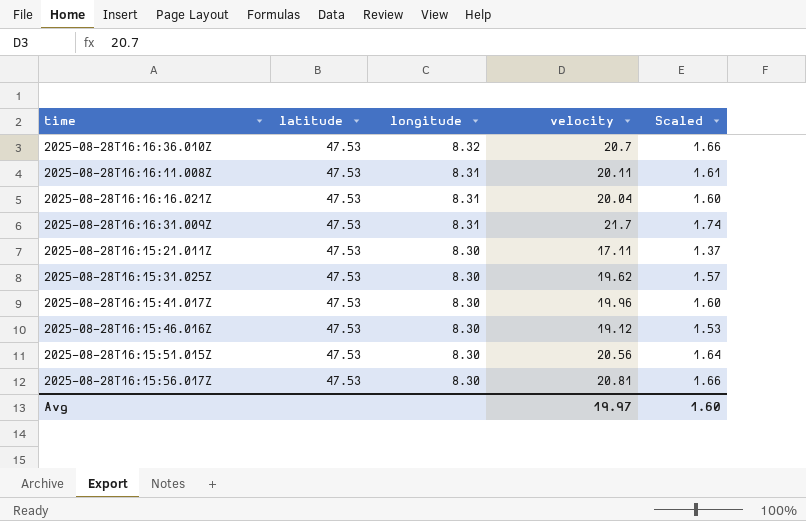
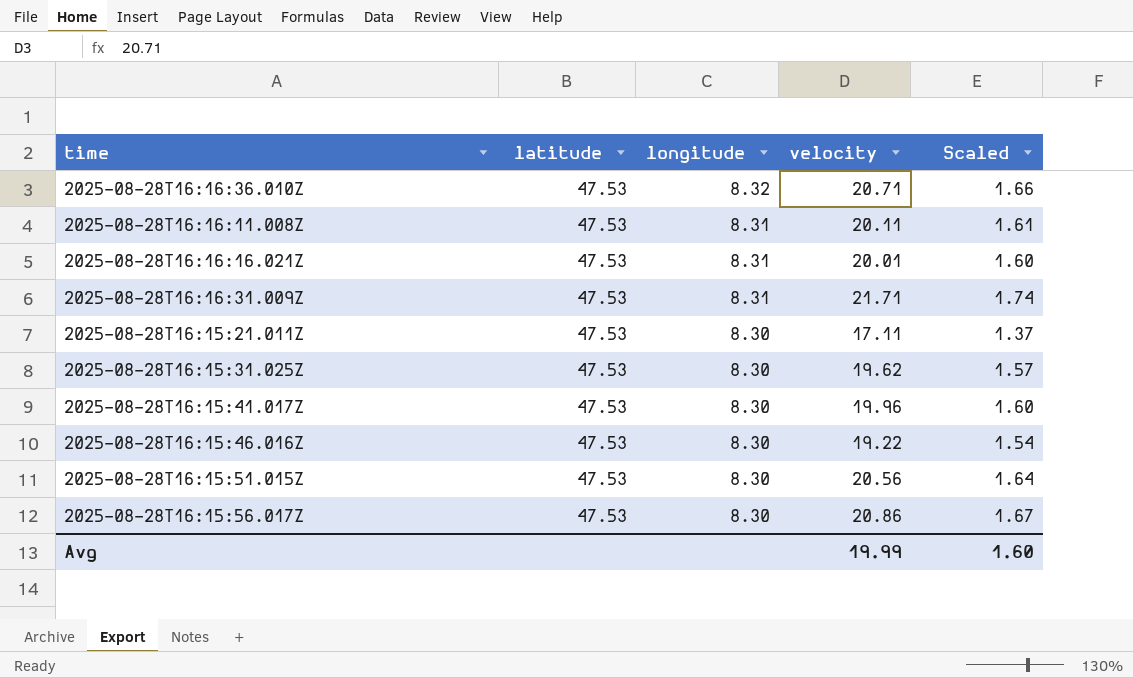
2025-08-28T16:16:36.010Z | velocity: 20.7 -> 20.71
2025-08-28T16:16:16.021Z | velocity: 20.04 -> 20.01
2025-08-28T16:16:31.009Z | velocity: 21.7 -> 21.71
2025-08-28T16:15:46.016Z | velocity: 19.12 -> 19.22
2025-08-28T16:15:46.016Z | Scaled: 1.53 -> 1.54
2025-08-28T16:15:56.017Z | velocity: 20.81 -> 20.86
2025-08-28T16:15:56.017Z | Scaled: 1.66 -> 1.67
Avg | velocity: 19.97 -> 19.99

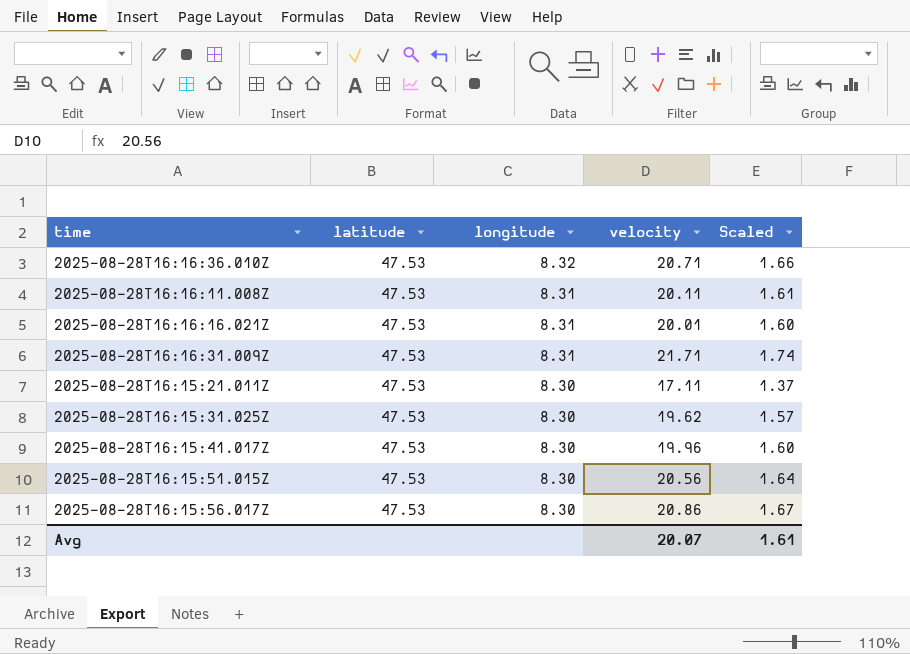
row 2025-08-28T16:15:46.016Z: 47.53 | 8.30 | 19.22 | 1.54 -> none
Avg | velocity: 19.99 -> 20.07
Avg | Scaled: 1.60 -> 1.61

